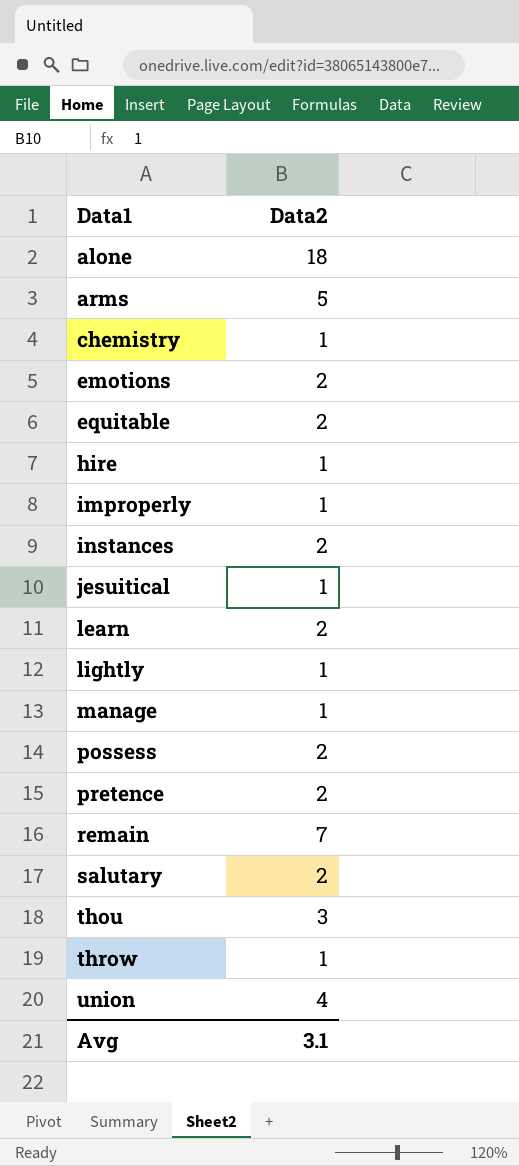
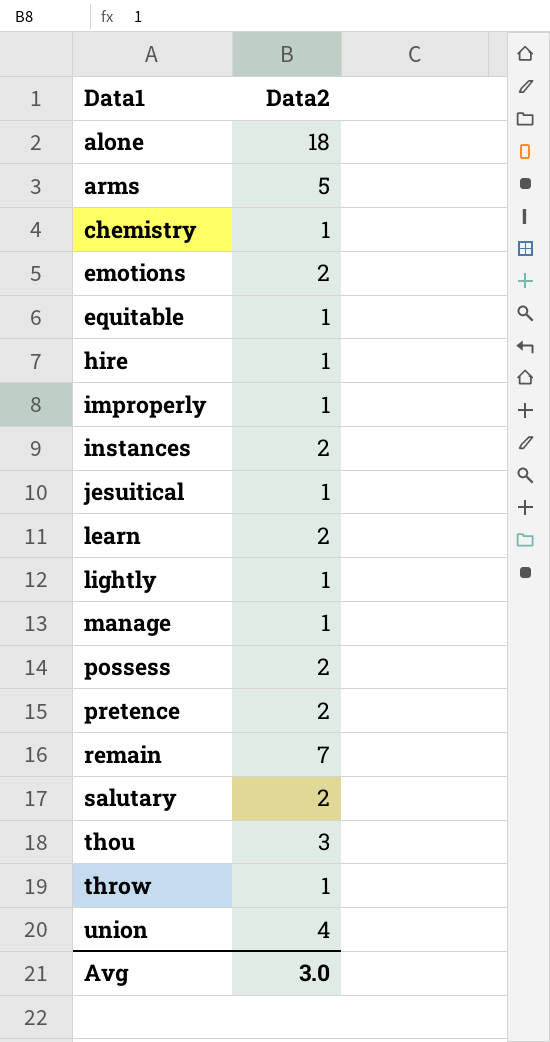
equitable | Data2: 2 -> 1
Avg | Data2: 3.1 -> 3.0

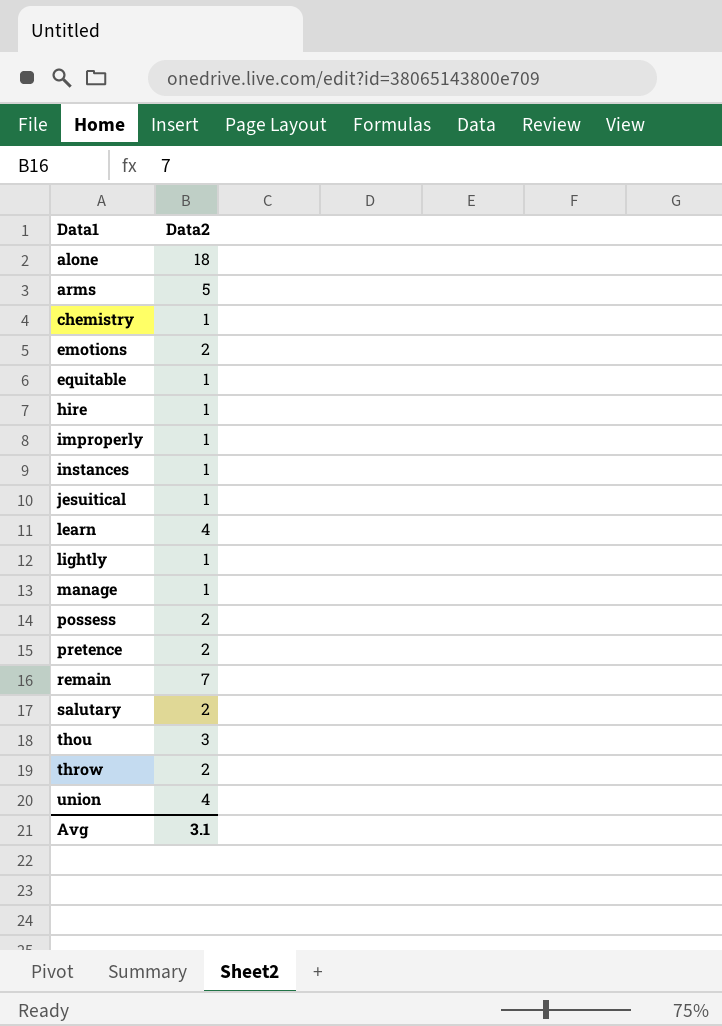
instances | Data2: 2 -> 1
learn | Data2: 2 -> 4
throw | Data2: 1 -> 2
Avg | Data2: 3.0 -> 3.1

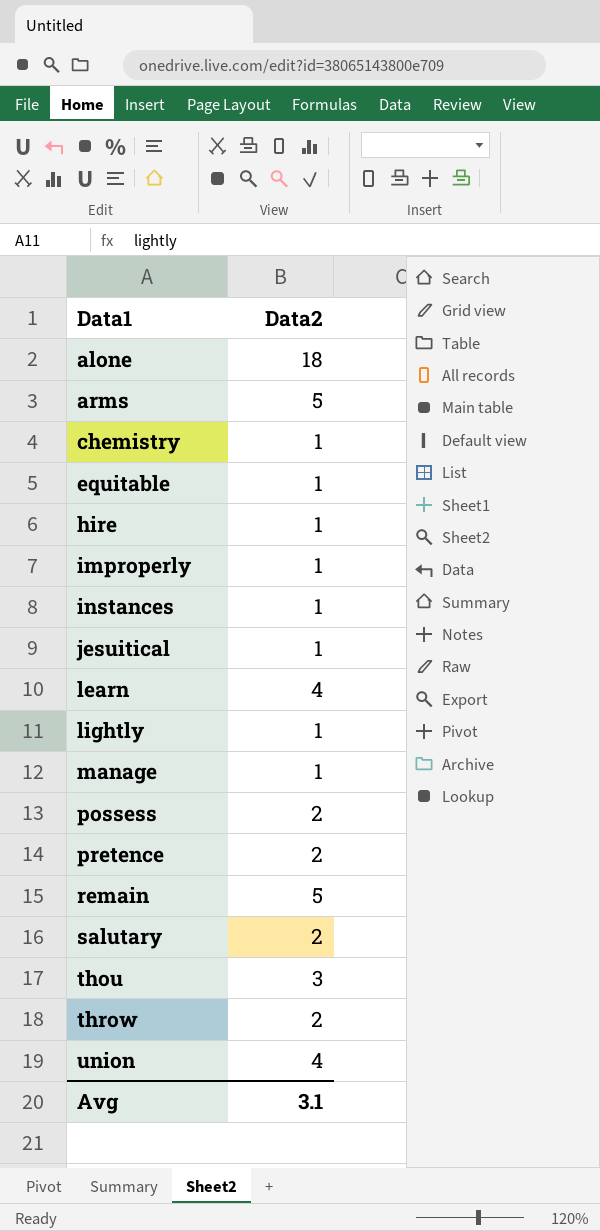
row emotions: 2 -> none
remain | Data2: 7 -> 5

